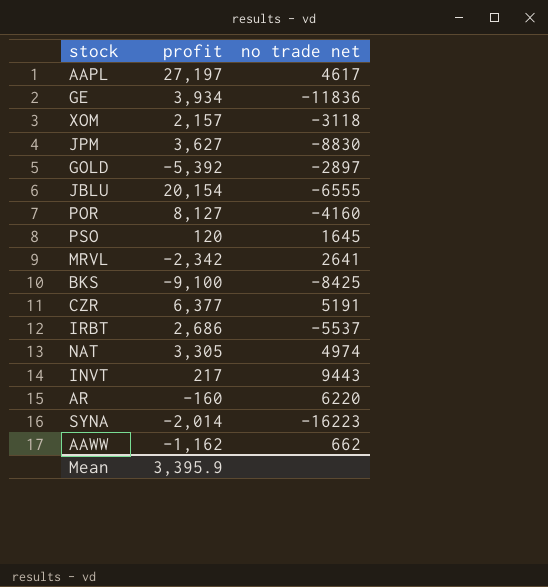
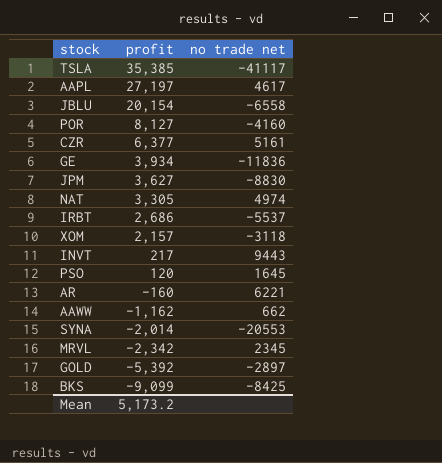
row order: none -> profit descending
row TSLA: none -> 35,385 | -41117
JBLU | no trade net: -6555 -> -6558
CZR | no trade net: 5191 -> 5161
AR | no trade net: 6220 -> 6221
SYNA | no trade net: -16223 -> -20553
MRVL | no trade net: 2641 -> 2345
BKS | profit: -9,100 -> -9,099
Mean | profit: 3,395.9 -> 5,173.2

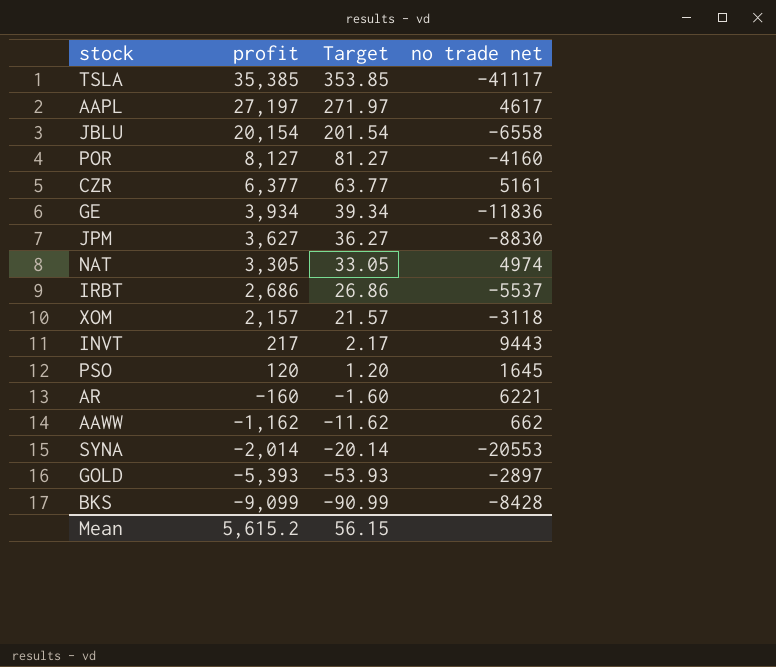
column Target | formula: none -> [profit] * 0.01
row MRVL: -2,342 | 2345 -> none
GOLD | profit: -5,392 -> -5,393
BKS | no trade net: -8425 -> -8428
Mean | profit: 5,173.2 -> 5,615.2

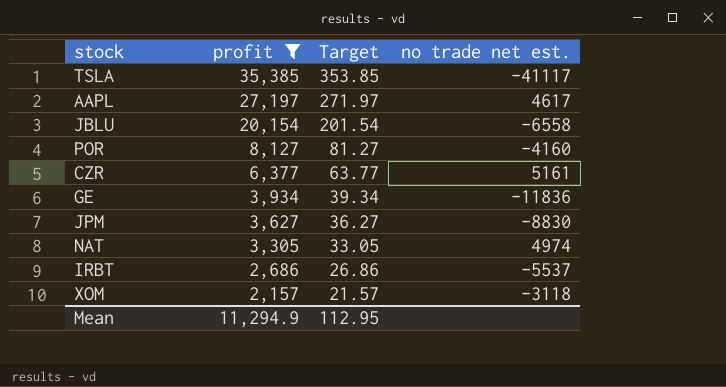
filter: none -> profit >= 2,157
column name: no trade net -> no trade net est.
Mean | profit: 5,615.2 -> 11,294.9
Mean | Target: 56.15 -> 112.95

